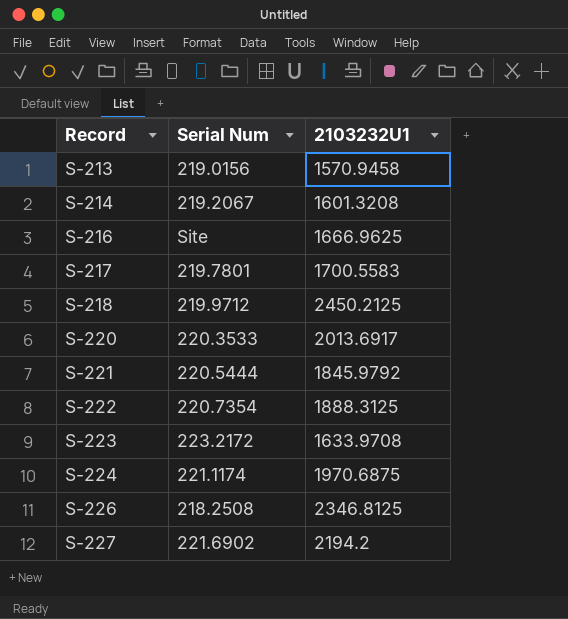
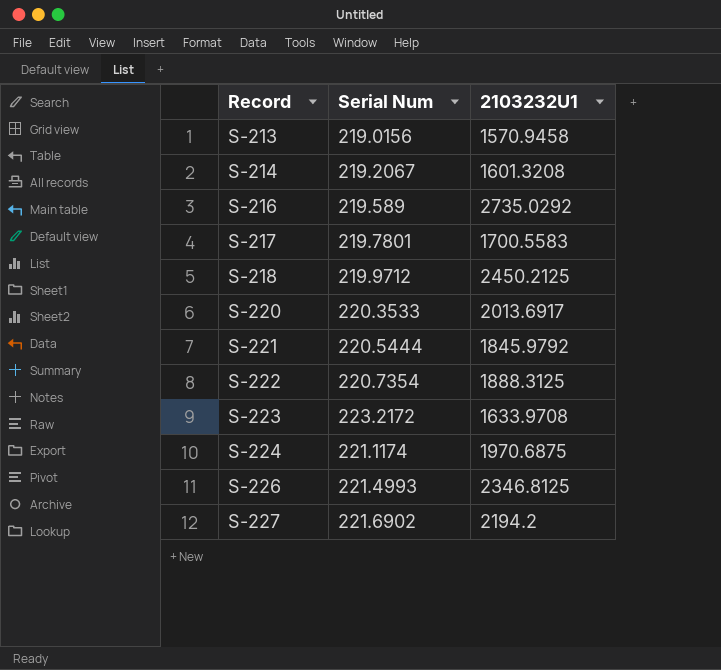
S-216 | Serial Num: Site -> 219.589
S-216 | 2103232U1: 1666.9625 -> 2735.0292
S-226 | Serial Num: 218.2508 -> 221.4993

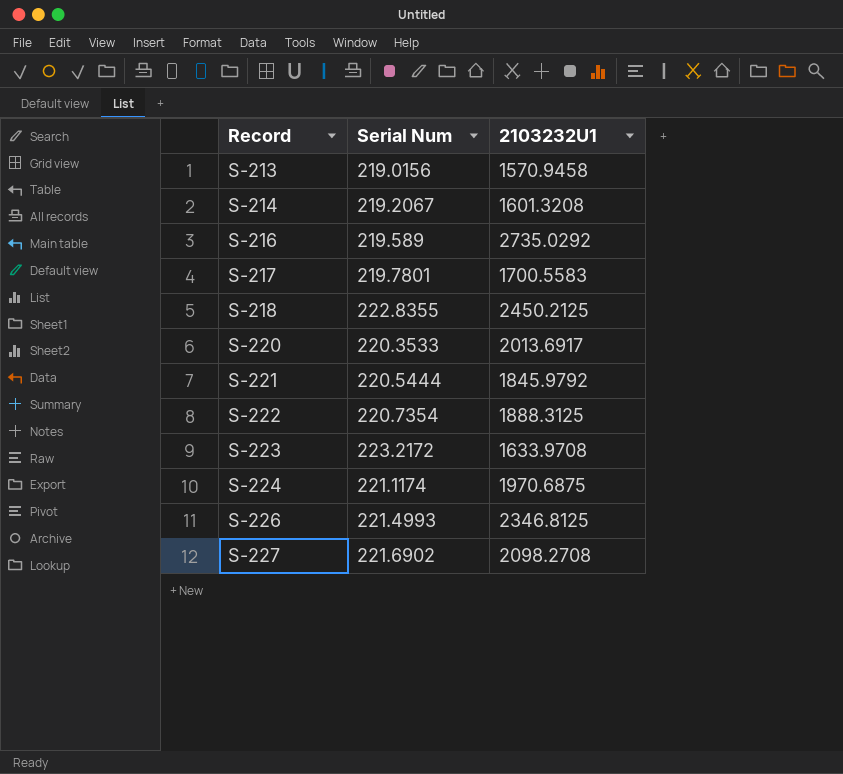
S-218 | Serial Num: 219.9712 -> 222.8355
S-227 | 2103232U1: 2194.2 -> 2098.2708

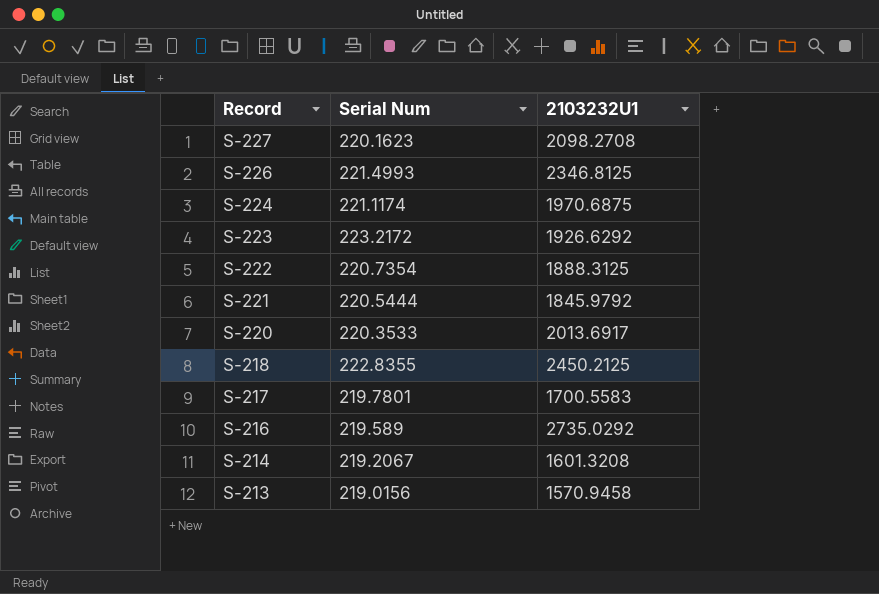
row order: Record ascending -> Record descending
S-227 | Serial Num: 221.6902 -> 220.1623
S-223 | 2103232U1: 1633.9708 -> 1926.6292

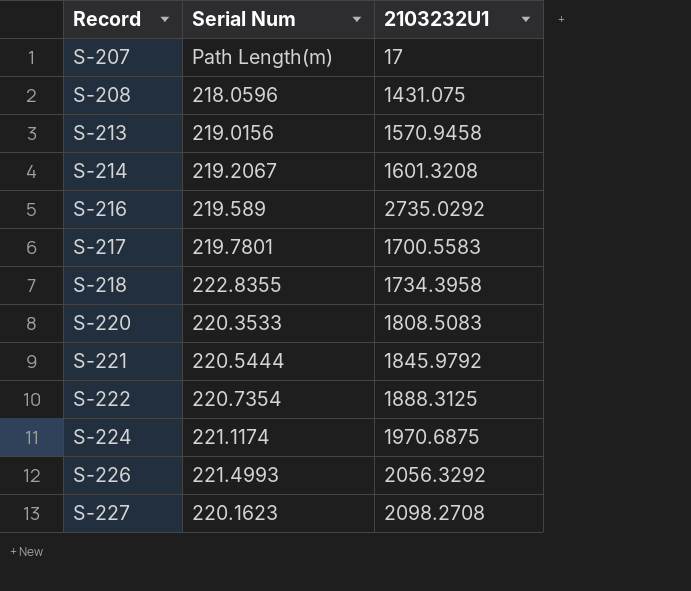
row order: Record descending -> Record ascending
row S-223: 223.2172 | 1926.6292 -> none
row S-207: none -> Path Length(m) | 17
row S-208: none -> 218.0596 | 1431.075
S-218 | 2103232U1: 2450.2125 -> 1734.3958
S-220 | 2103232U1: 2013.6917 -> 1808.5083
S-226 | 2103232U1: 2346.8125 -> 2056.3292

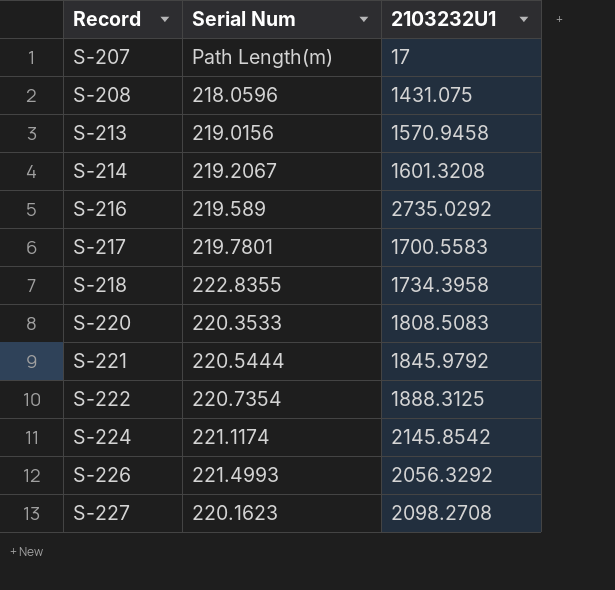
S-224 | 2103232U1: 1970.6875 -> 2145.8542

